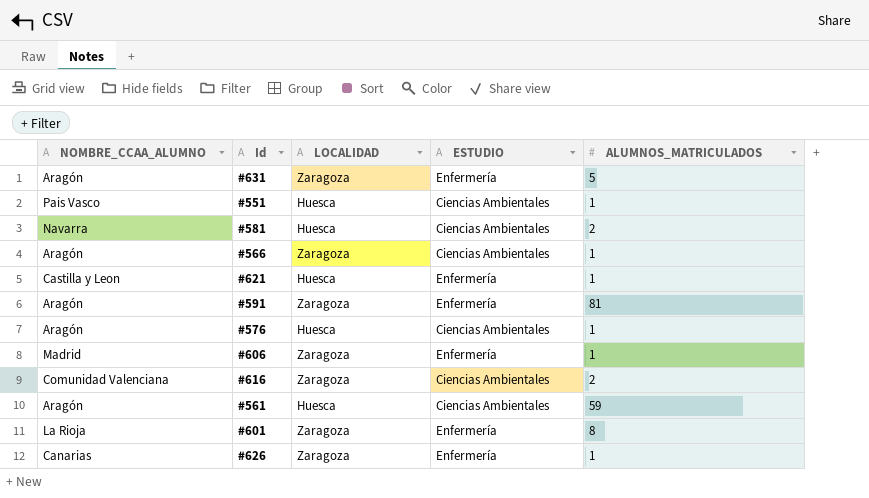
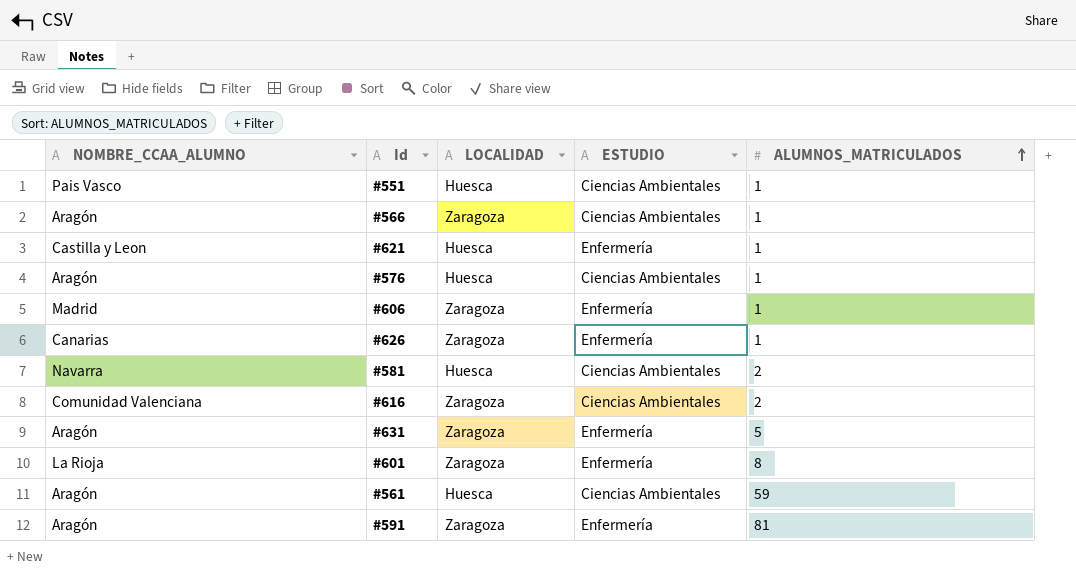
row order: none -> ALUMNOS_MATRICULADOS ascending

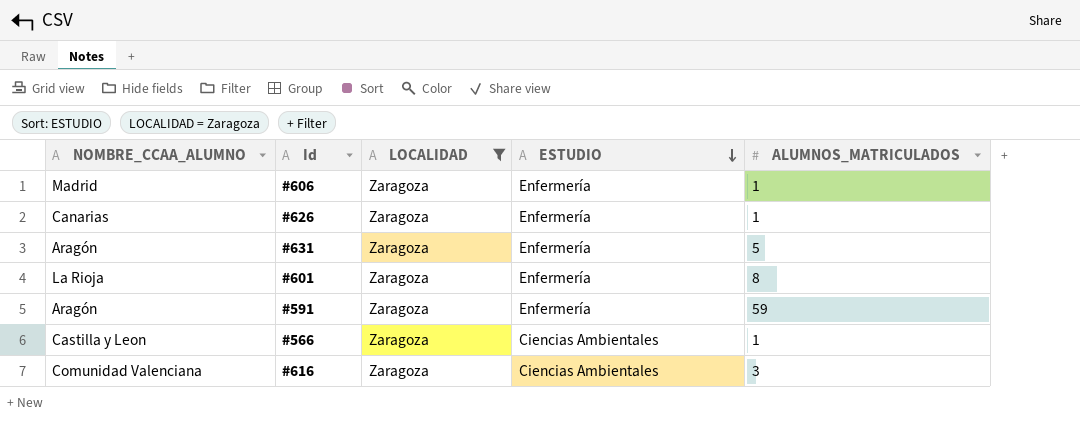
filter: none -> LOCALIDAD = Zaragoza
row order: ALUMNOS_MATRICULADOS ascending -> ESTUDIO descending
#591 | ALUMNOS_MATRICULADOS: 81 -> 59
#566 | NOMBRE_CCAA_ALUMNO: Aragón -> Castilla y Leon
#616 | ALUMNOS_MATRICULADOS: 2 -> 3

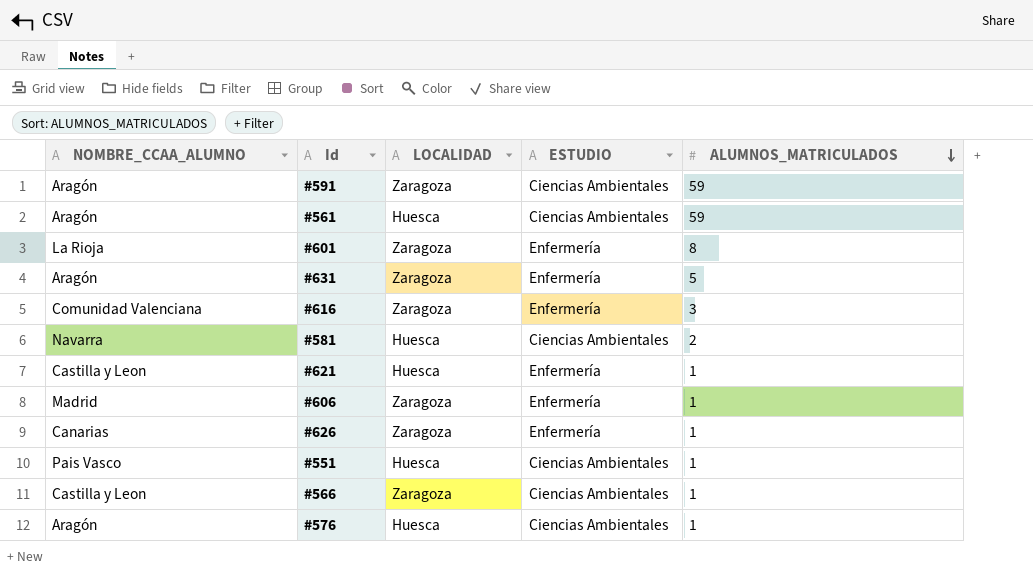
filter: LOCALIDAD = Zaragoza -> none
row order: ESTUDIO descending -> ALUMNOS_MATRICULADOS descending
#591 | ESTUDIO: Enfermería -> Ciencias Ambientales
#616 | ESTUDIO: Ciencias Ambientales -> Enfermería

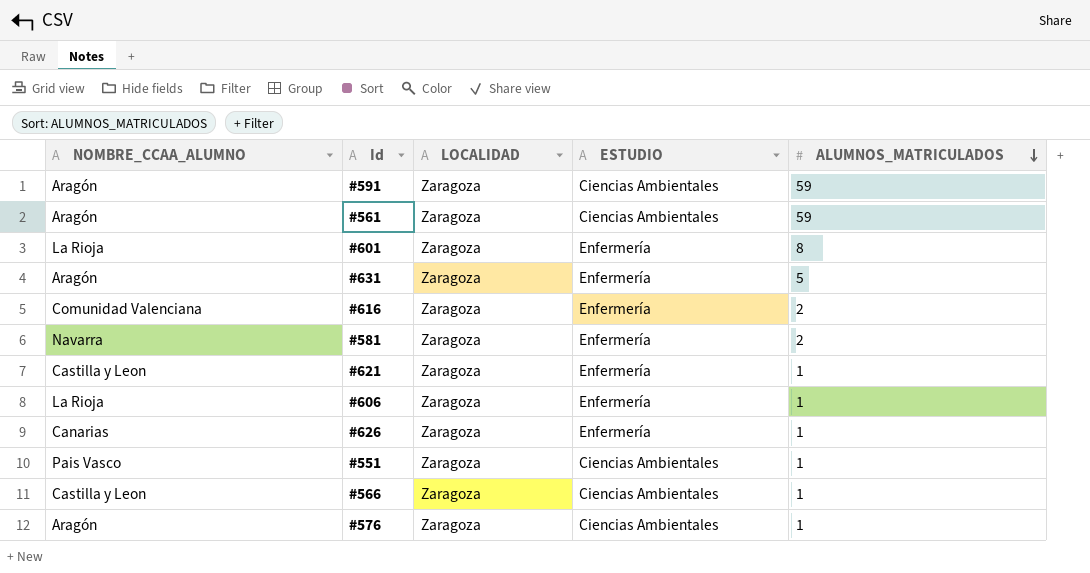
#561 | LOCALIDAD: Huesca -> Zaragoza
#616 | ALUMNOS_MATRICULADOS: 3 -> 2
#581 | LOCALIDAD: Huesca -> Zaragoza
#581 | ESTUDIO: Ciencias Ambientales -> Enfermería
#621 | LOCALIDAD: Huesca -> Zaragoza
#606 | NOMBRE_CCAA_ALUMNO: Madrid -> La Rioja
#551 | LOCALIDAD: Huesca -> Zaragoza
#576 | LOCALIDAD: Huesca -> Zaragoza

